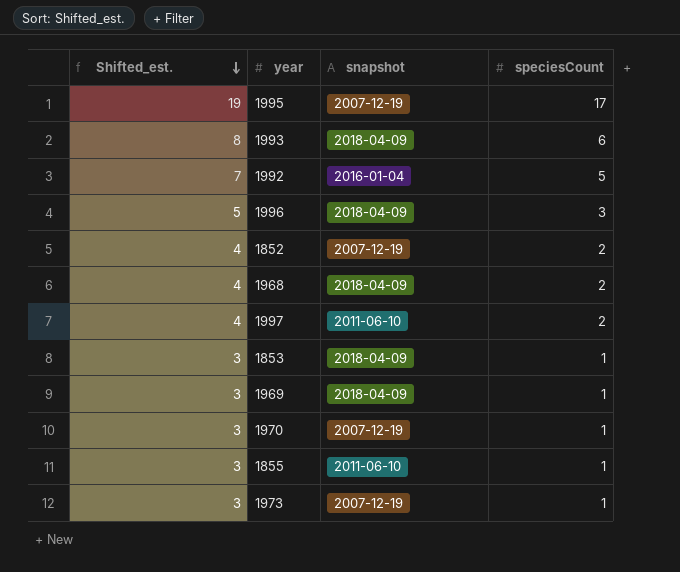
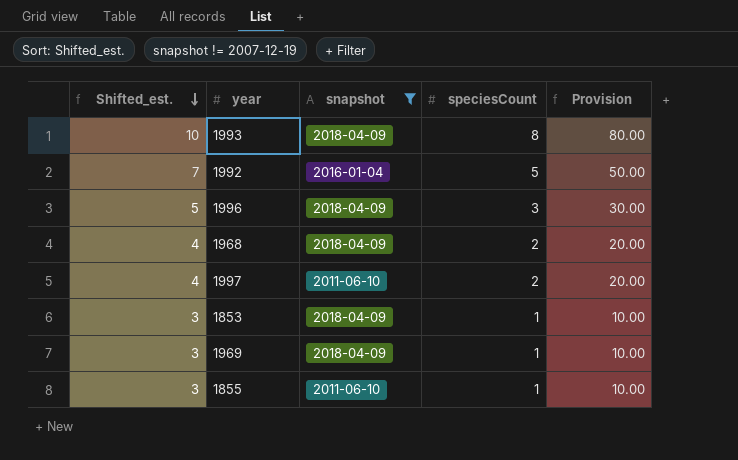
filter: none -> snapshot != 2007-12-19
column Provision | formula: none -> [speciesCount] * 10
1993 | Shifted_est.: 8 -> 10
1993 | speciesCount: 6 -> 8

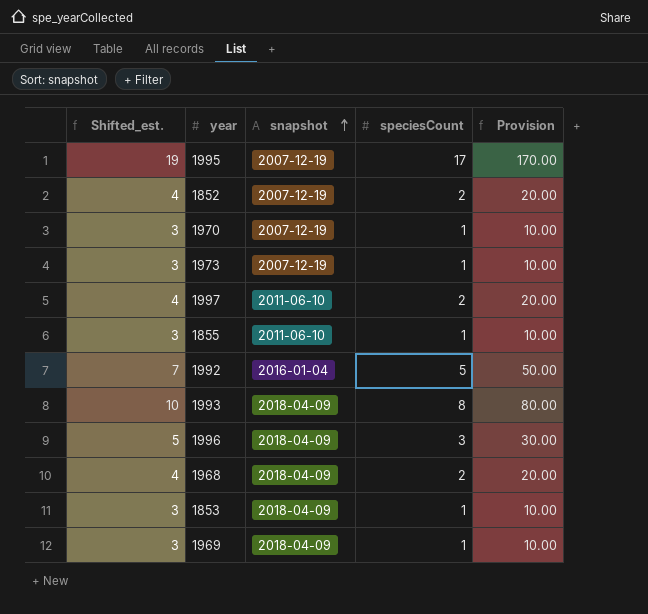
filter: snapshot != 2007-12-19 -> none
row order: Shifted_est. descending -> snapshot ascending

